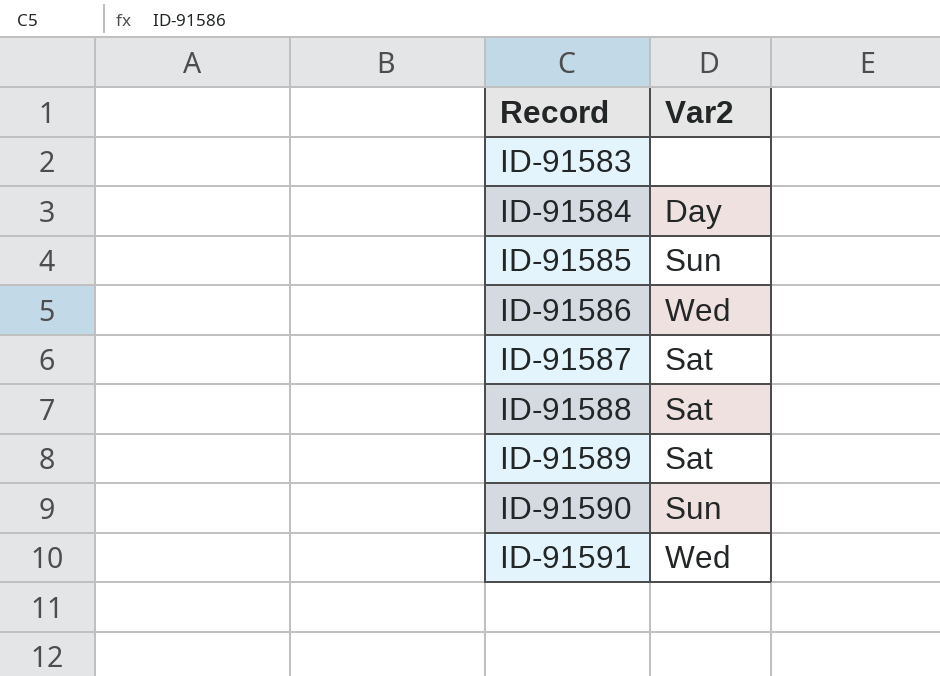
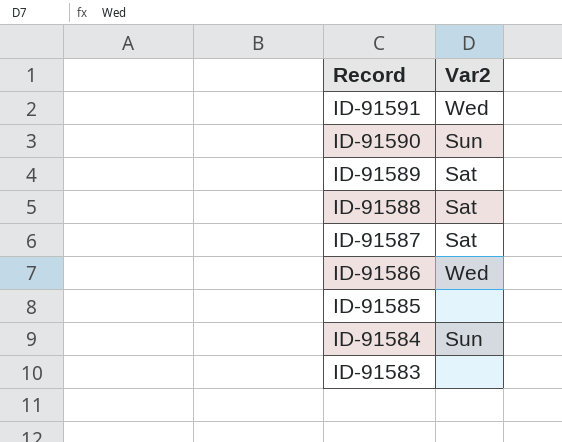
row order: Record ascending -> Record descending
ID-91585 | Var2: Sun -> none
ID-91584 | Var2: Day -> Sun

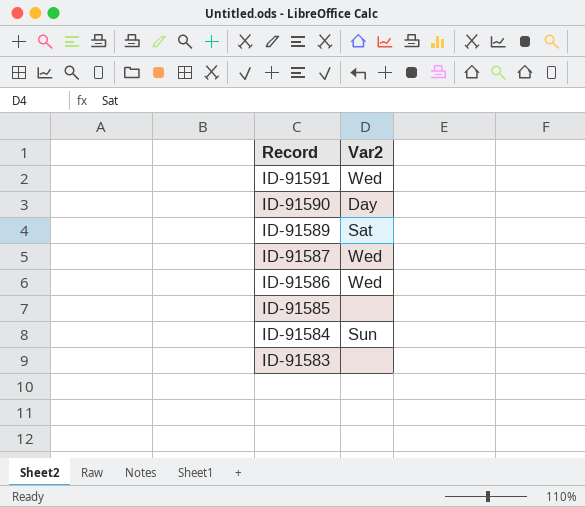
row ID-91588: Sat -> none
ID-91590 | Var2: Sun -> Day
ID-91587 | Var2: Sat -> Wed

